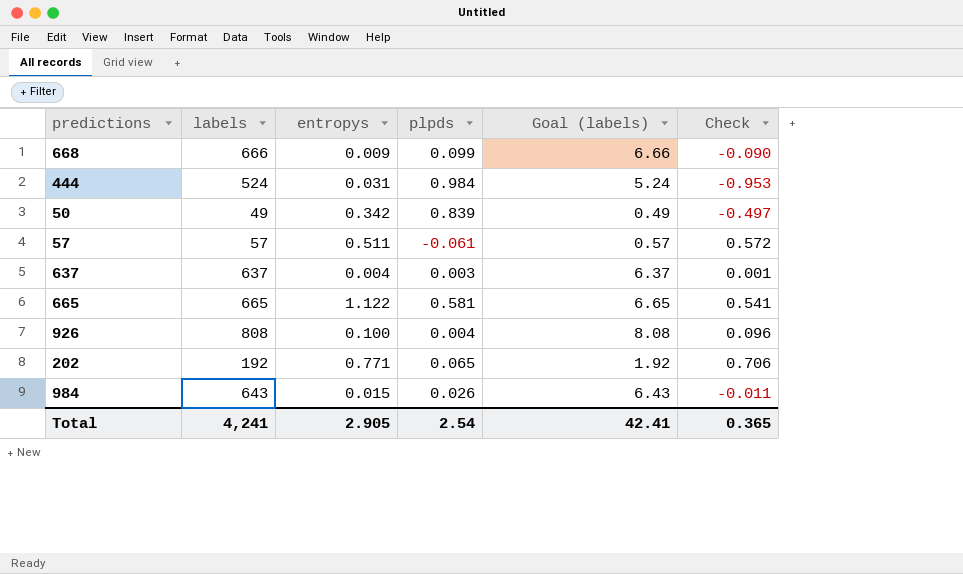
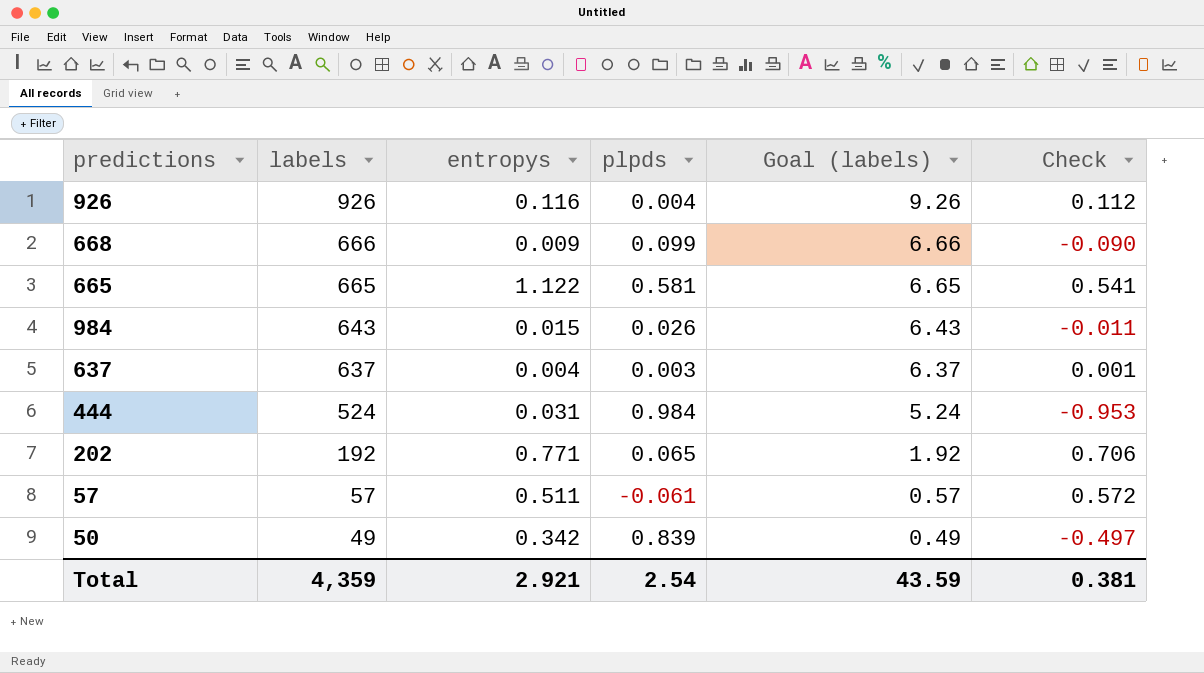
row order: none -> labels descending
926 | labels: 808 -> 926
926 | entropys: 0.100 -> 0.116
926 | Goal (labels): 8.08 -> 9.26
926 | Check: 0.096 -> 0.112
Total | labels: 4,241 -> 4,359
Total | entropys: 2.905 -> 2.921
Total | Goal (labels): 42.41 -> 43.59
Total | Check: 0.365 -> 0.381

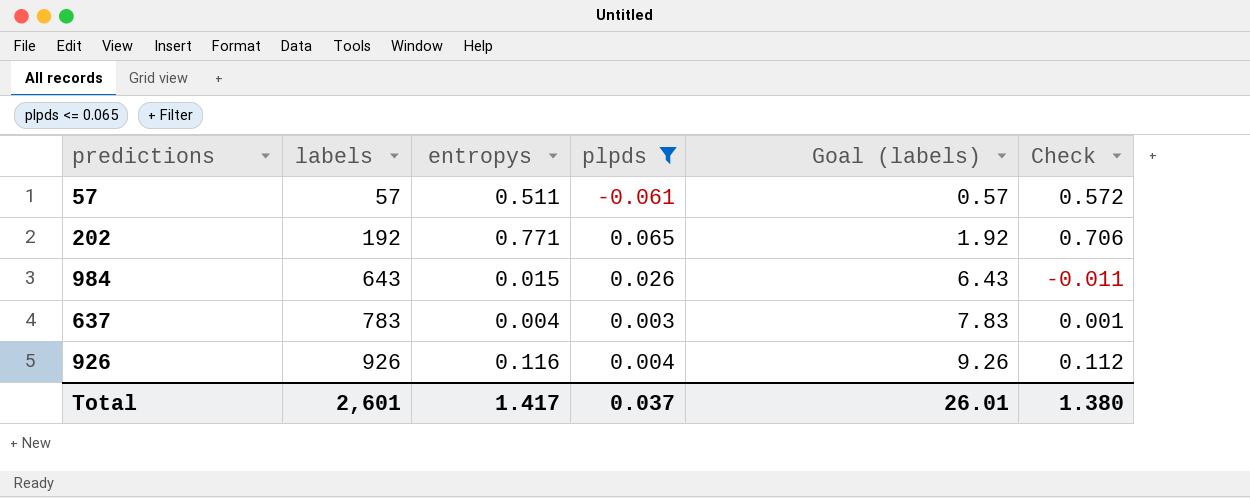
filter: none -> plpds <= 0.065
row order: labels descending -> labels ascending
637 | labels: 637 -> 783
637 | Goal (labels): 6.37 -> 7.83
Total | labels: 4,359 -> 2,601
Total | entropys: 2.921 -> 1.417
Total | plpds: 2.54 -> 0.037
Total | Goal (labels): 43.59 -> 26.01
Total | Check: 0.381 -> 1.380

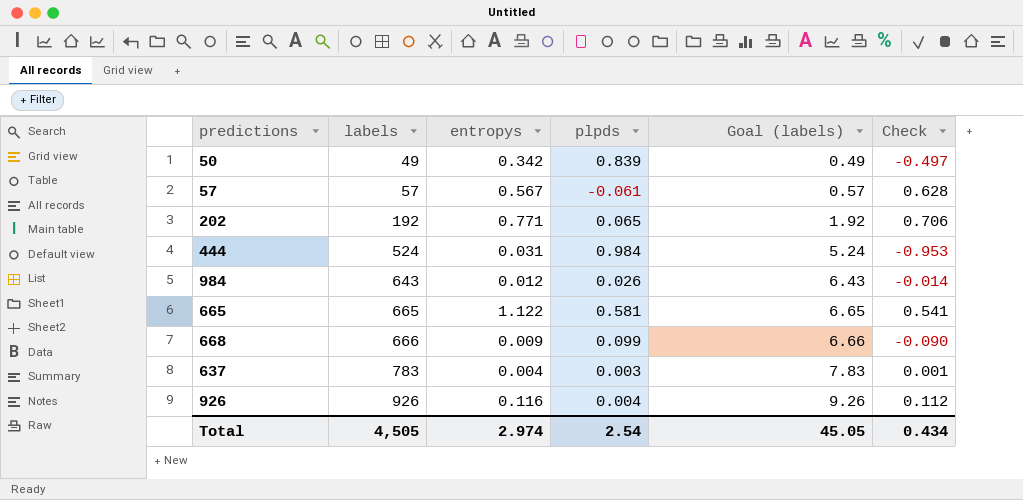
filter: plpds <= 0.065 -> none
57 | entropys: 0.511 -> 0.567
57 | Check: 0.572 -> 0.628
984 | entropys: 0.015 -> 0.012
984 | Check: -0.011 -> -0.014
Total | labels: 2,601 -> 4,505
Total | entropys: 1.417 -> 2.974
Total | plpds: 0.037 -> 2.54
Total | Goal (labels): 26.01 -> 45.05
Total | Check: 1.380 -> 0.434

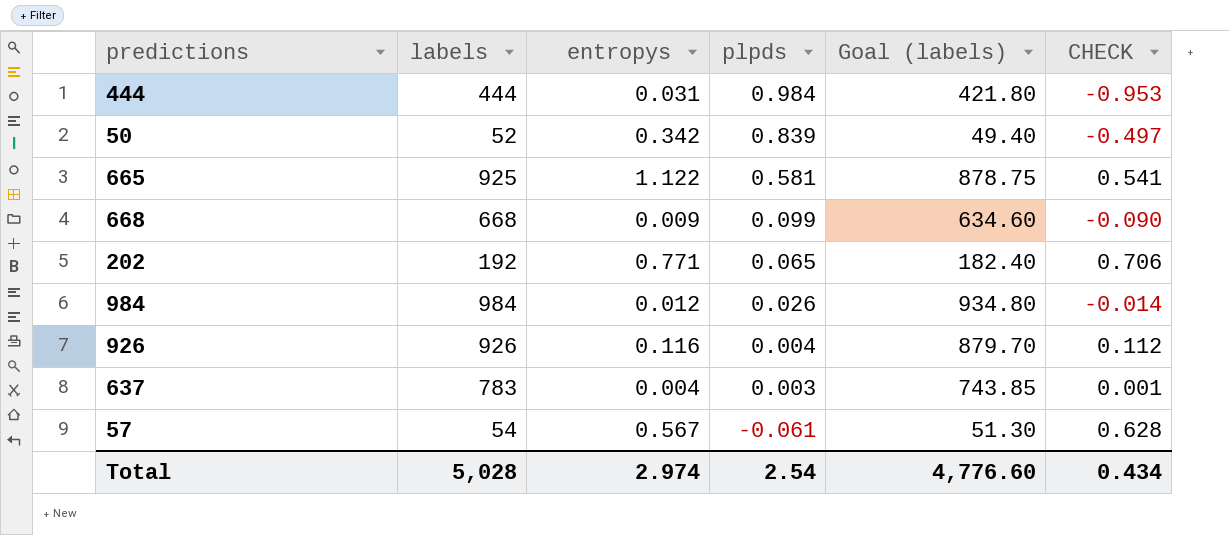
row order: labels ascending -> plpds descending
column Goal (labels) | formula: [labels] * 0.01 -> [labels] * 0.95
column name: Check -> CHECK
444 | labels: 524 -> 444
50 | labels: 49 -> 52
665 | labels: 665 -> 925
668 | labels: 666 -> 668
984 | labels: 643 -> 984
57 | labels: 57 -> 54
Total | labels: 4,505 -> 5,028
Total | Goal (labels): 45.05 -> 4,776.60

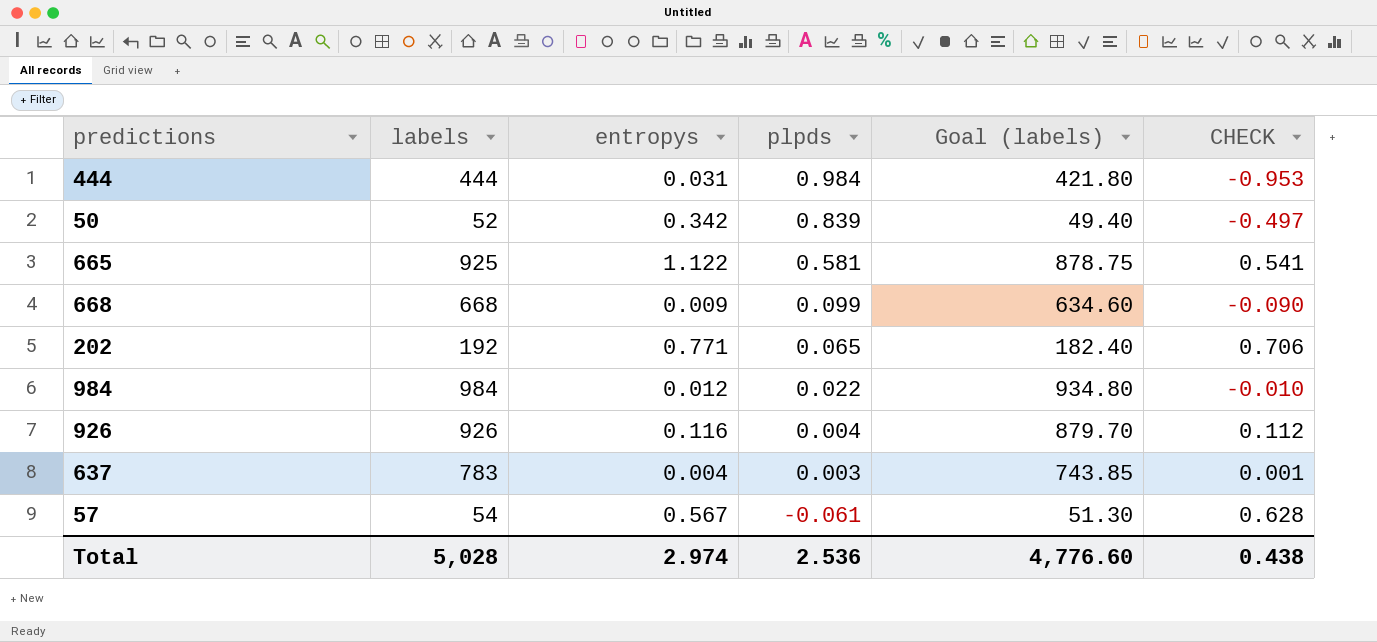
984 | plpds: 0.026 -> 0.022
984 | CHECK: -0.014 -> -0.010
Total | plpds: 2.54 -> 2.536
Total | CHECK: 0.434 -> 0.438

